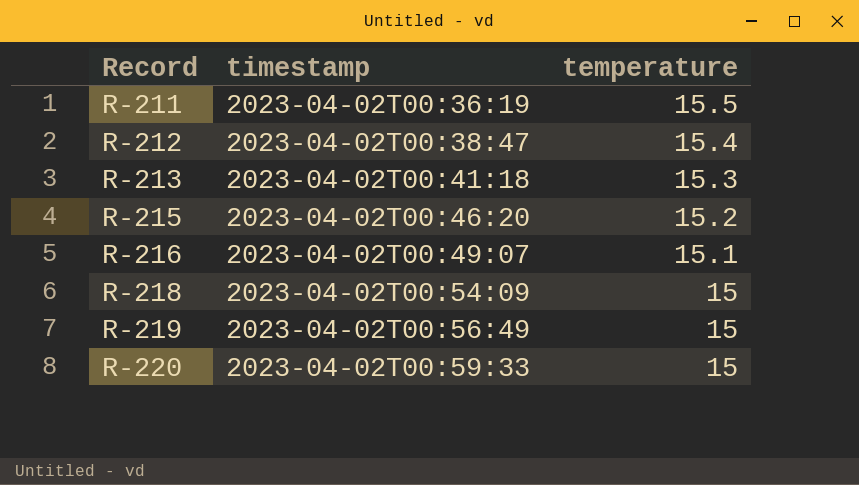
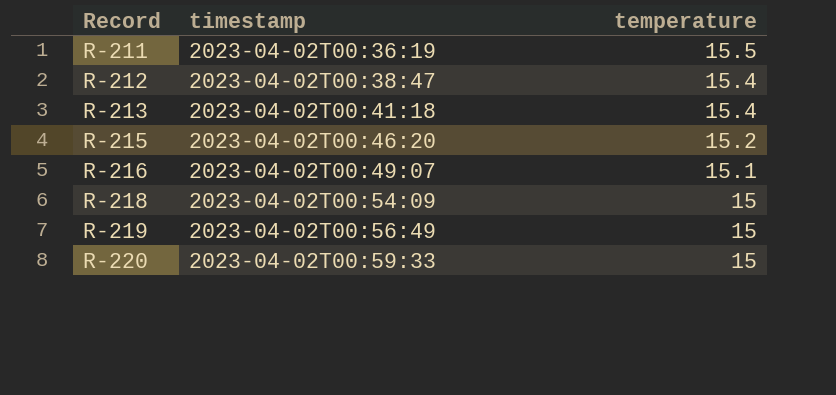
R-213 | temperature: 15.3 -> 15.4

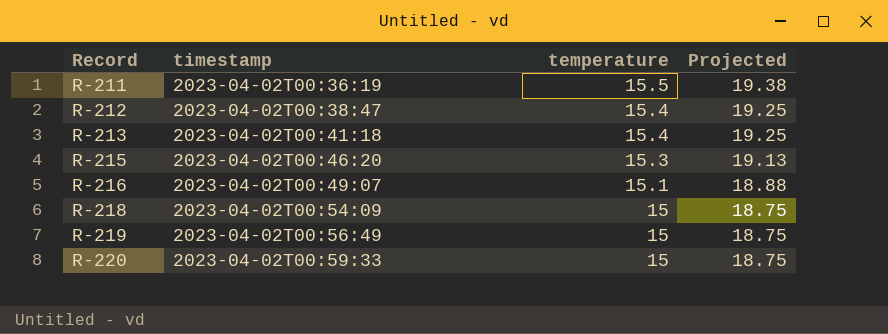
column Projected | formula: none -> [temperature] * 1.25
R-215 | temperature: 15.2 -> 15.3

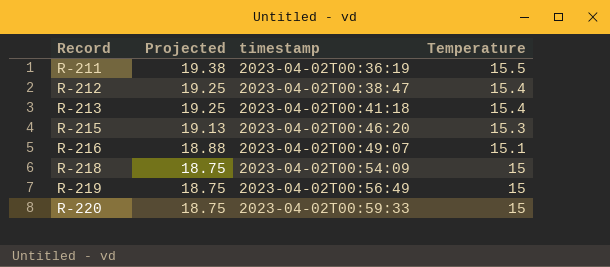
column Projected | position: 4 -> 2
column name: temperature -> Temperature

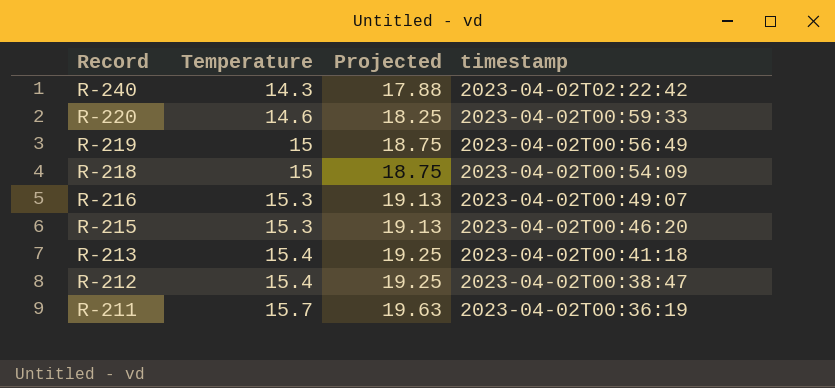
row order: Record ascending -> Record descending
column Temperature | position: 4 -> 2
row R-240: none -> 14.3 | 17.88 | 2023-04-02T02:22:42
R-220 | Temperature: 15 -> 14.6
R-220 | Projected: 18.75 -> 18.25
R-216 | Temperature: 15.1 -> 15.3
R-216 | Projected: 18.88 -> 19.13
R-211 | Temperature: 15.5 -> 15.7
R-211 | Projected: 19.38 -> 19.63

